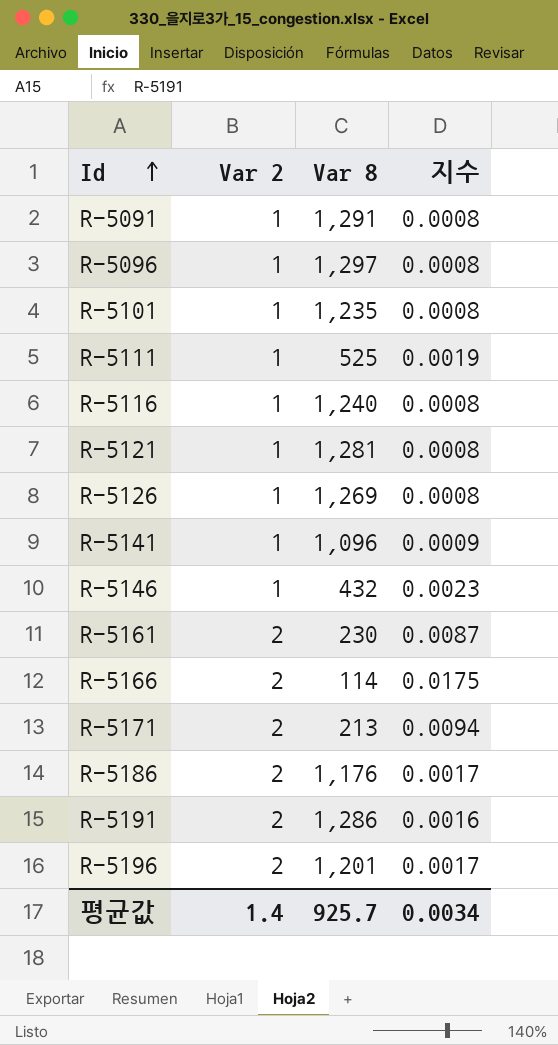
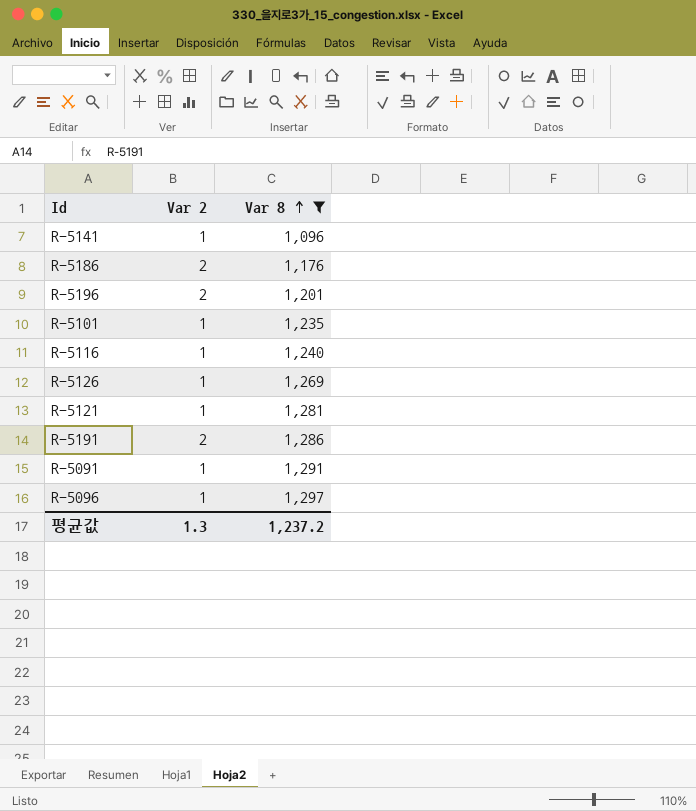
filter: none -> Var 8 >= 1,096
row order: Id ascending -> Var 8 ascending
column 지수 | formula: [Var 2] / [Var 8] -> none
평균값 | Var 2: 1.4 -> 1.3
평균값 | Var 8: 925.7 -> 1,237.2

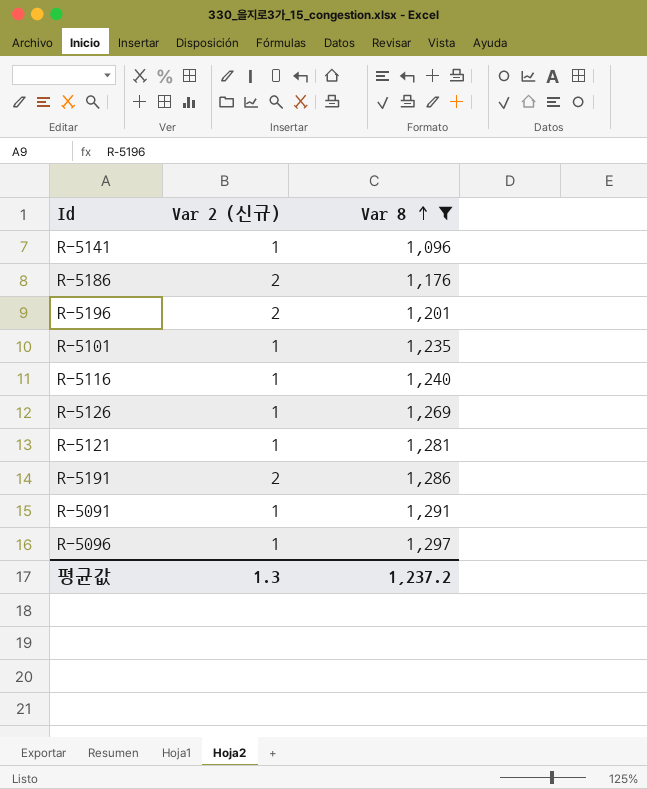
column name: Var 2 -> Var 2 (신규)

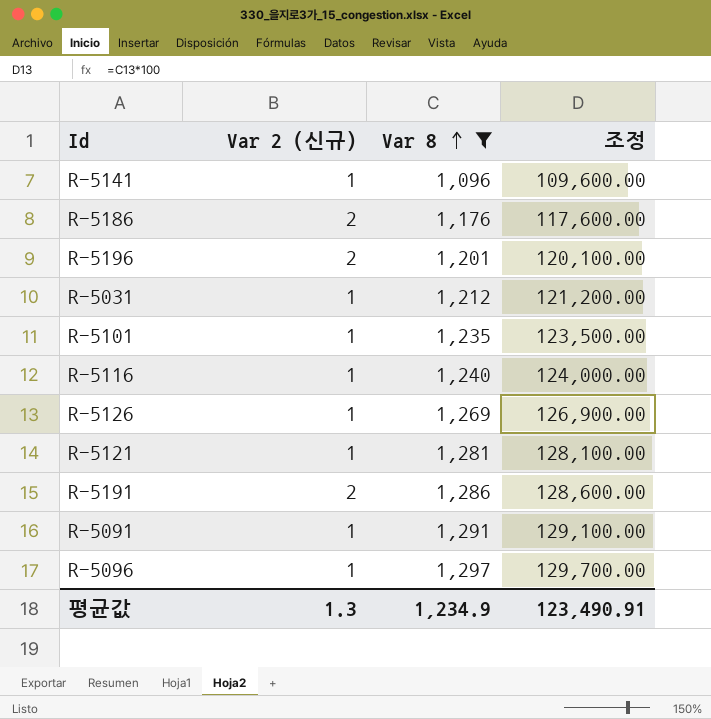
column 조정 | formula: none -> [Var 8] * 100
row R-5031: none -> 1 | 1,212 | 121,200.00
평균값 | Var 8: 1,237.2 -> 1,234.9

